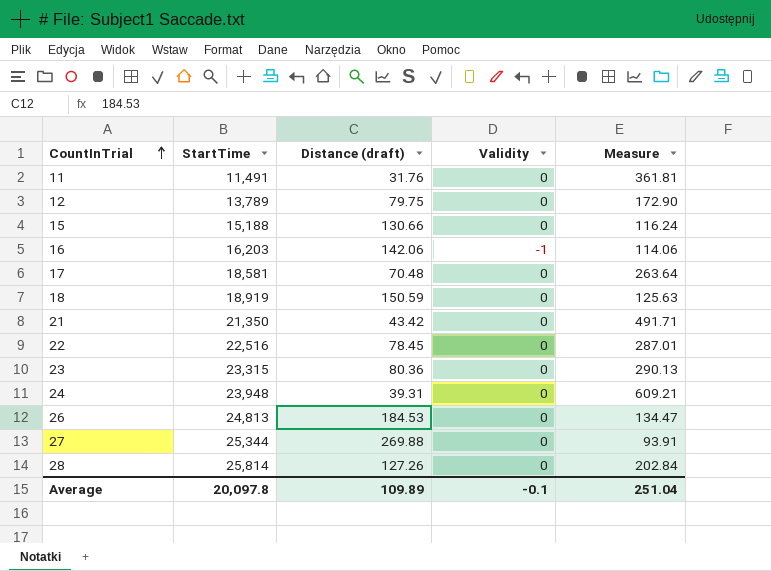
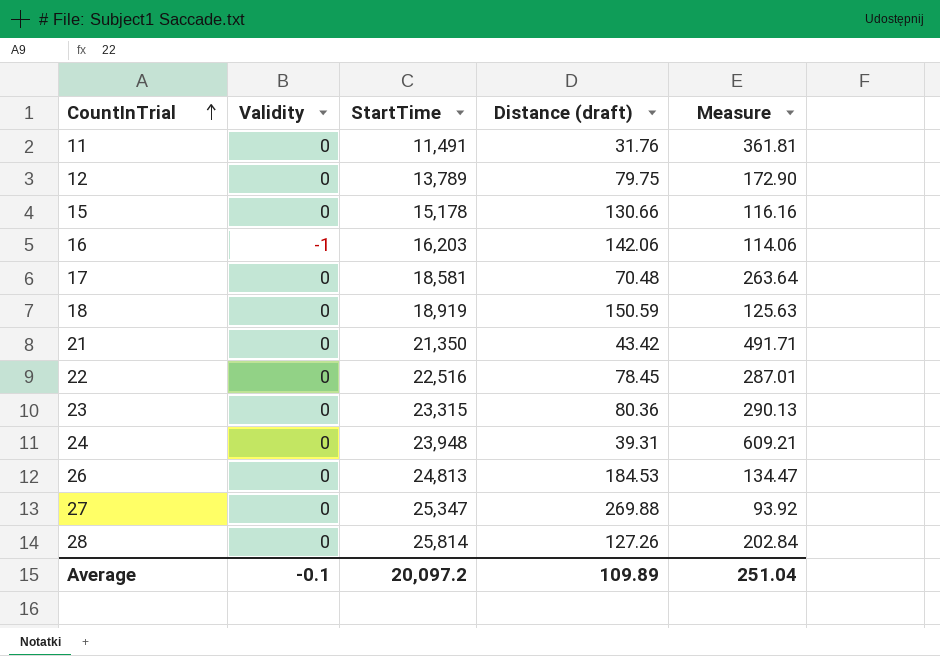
column Validity | position: 4 -> 2
15 | StartTime: 15,188 -> 15,178
15 | Measure: 116.24 -> 116.16
27 | StartTime: 25,344 -> 25,347
27 | Measure: 93.91 -> 93.92
Average | StartTime: 20,097.8 -> 20,097.2

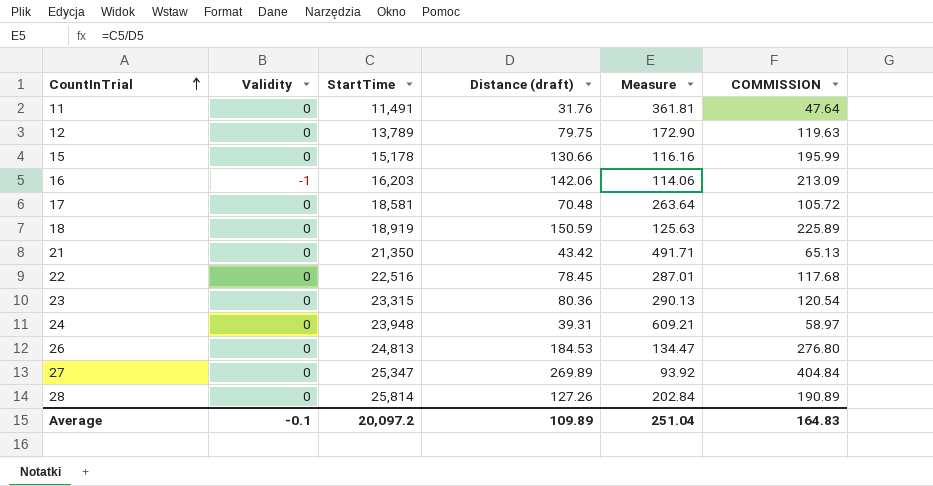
column COMMISSION | formula: none -> [Distance (draft)] * 1.5
27 | Distance (draft): 269.88 -> 269.89

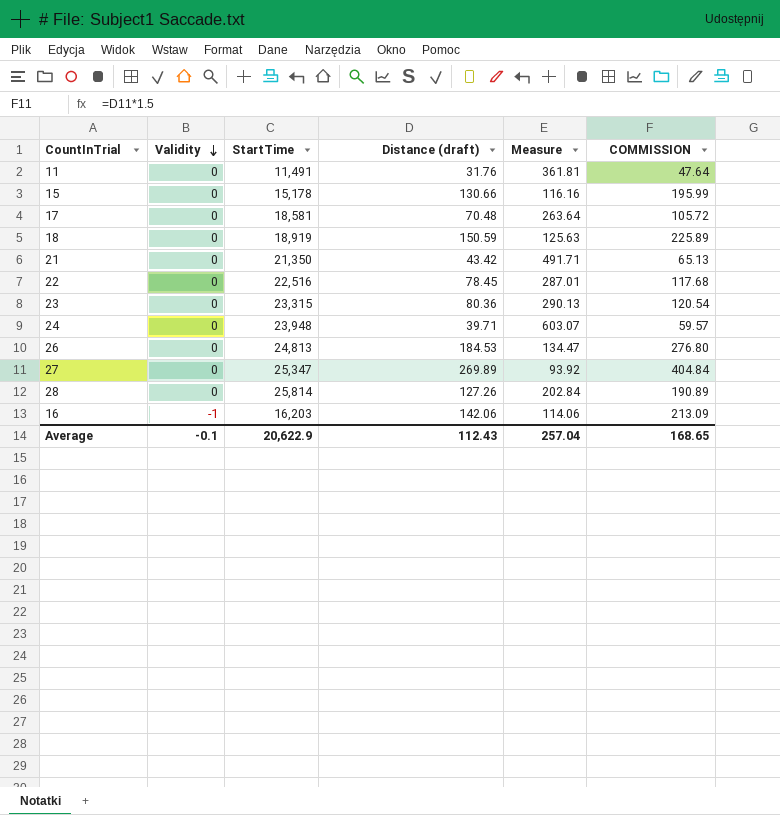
row order: CountInTrial ascending -> Validity descending
row 12: 0 | 13,789 | 79.75 | 172.90 | 119.63 -> none
24 | Distance (draft): 39.31 -> 39.71
24 | Measure: 609.21 -> 603.07
24 | COMMISSION: 58.97 -> 59.57
Average | StartTime: 20,097.2 -> 20,622.9
Average | Distance (draft): 109.89 -> 112.43
Average | Measure: 251.04 -> 257.04
Average | COMMISSION: 164.83 -> 168.65

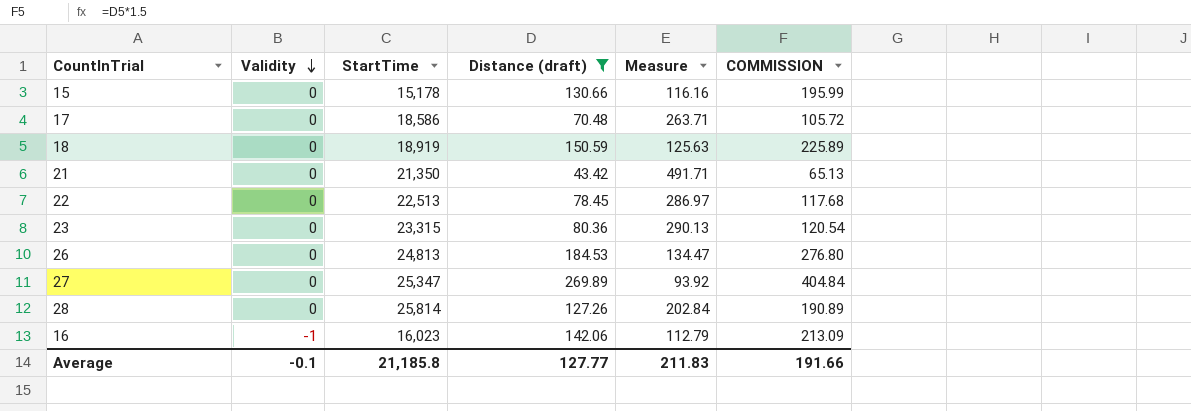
filter: none -> Distance (draft) >= 43.42
17 | StartTime: 18,581 -> 18,586
17 | Measure: 263.64 -> 263.71
22 | StartTime: 22,516 -> 22,513
22 | Measure: 287.01 -> 286.97
16 | StartTime: 16,203 -> 16,023
16 | Measure: 114.06 -> 112.79
Average | StartTime: 20,622.9 -> 21,185.8
Average | Distance (draft): 112.43 -> 127.77
Average | Measure: 257.04 -> 211.83
Average | COMMISSION: 168.65 -> 191.66

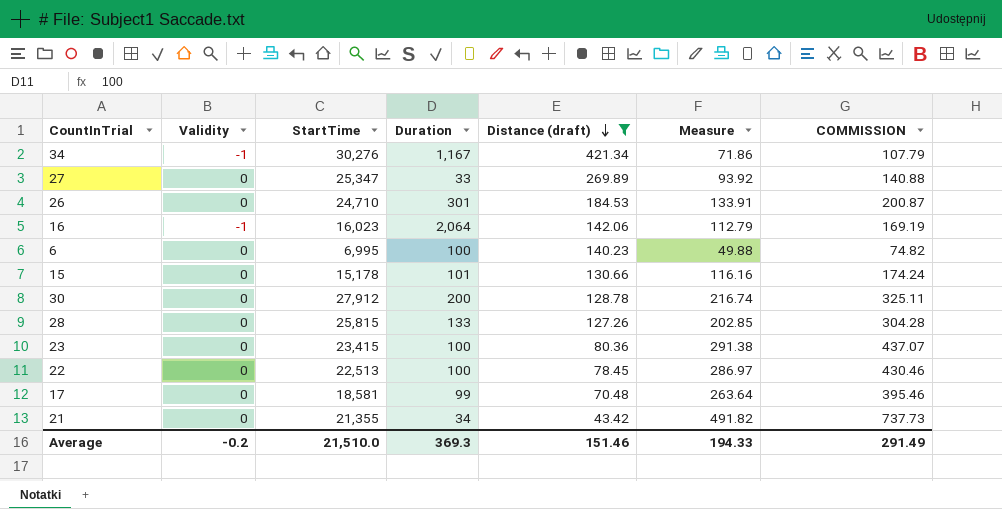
row order: Validity descending -> Distance (draft) descending
column Duration | position: none -> 4
column COMMISSION | formula: [Distance (draft)] * 1.5 -> [Measure] * 1.5
row 18: 0 | 18,919 | 150.59 | 125.63 | 225.89 -> none
row 34: none -> -1 | 30,276 | 1,167 | 421.34 | 71.86 | 107.79
26 | StartTime: 24,813 -> 24,710
26 | Measure: 134.47 -> 133.91
row 6: none -> 0 | 6,995 | 100 | 140.23 | 49.88 | 74.82
row 30: none -> 0 | 27,912 | 200 | 128.78 | 216.74 | 325.11
28 | StartTime: 25,814 -> 25,815
28 | Measure: 202.84 -> 202.85
23 | StartTime: 23,315 -> 23,415
23 | Measure: 290.13 -> 291.38
17 | StartTime: 18,586 -> 18,581
17 | Measure: 263.71 -> 263.64
21 | StartTime: 21,350 -> 21,355
21 | Measure: 491.71 -> 491.82
Average | Validity: -0.1 -> -0.2
Average | StartTime: 21,185.8 -> 21,510.0
Average | Distance (draft): 127.77 -> 151.46
Average | Measure: 211.83 -> 194.33
Average | COMMISSION: 191.66 -> 291.49

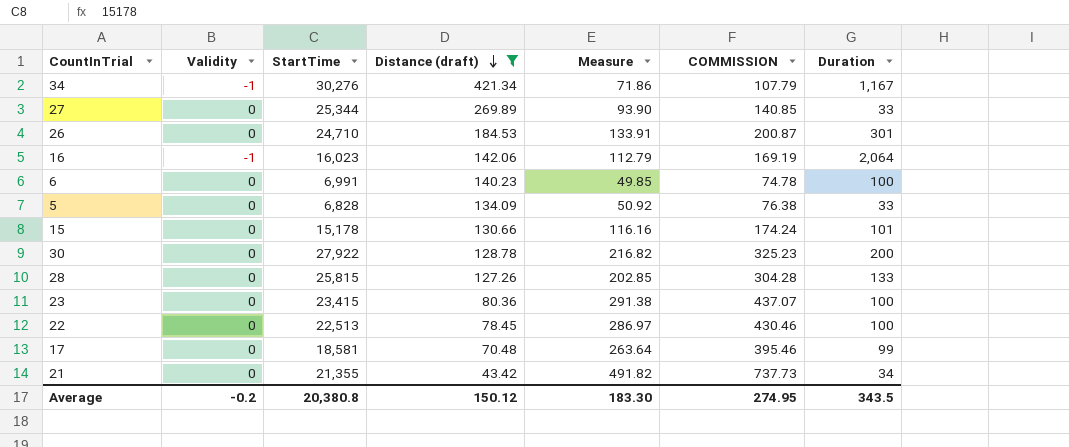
column Duration | position: 4 -> 7
27 | StartTime: 25,347 -> 25,344
27 | Measure: 93.92 -> 93.90
27 | COMMISSION: 140.88 -> 140.85
6 | StartTime: 6,995 -> 6,991
6 | Measure: 49.88 -> 49.85
6 | COMMISSION: 74.82 -> 74.78
row 5: none -> 0 | 6,828 | 134.09 | 50.92 | 76.38 | 33
30 | StartTime: 27,912 -> 27,922
30 | Measure: 216.74 -> 216.82
30 | COMMISSION: 325.11 -> 325.23
Average | StartTime: 21,510.0 -> 20,380.8
Average | Distance (draft): 151.46 -> 150.12
Average | Measure: 194.33 -> 183.30
Average | COMMISSION: 291.49 -> 274.95
Average | Duration: 369.3 -> 343.5

